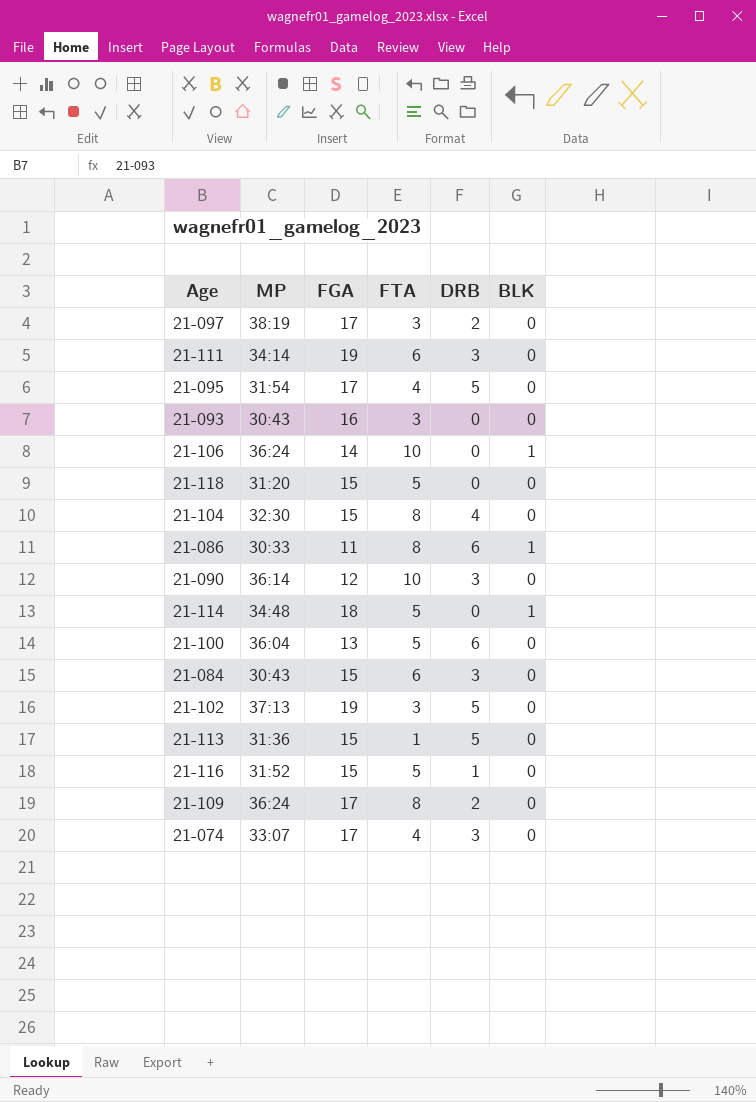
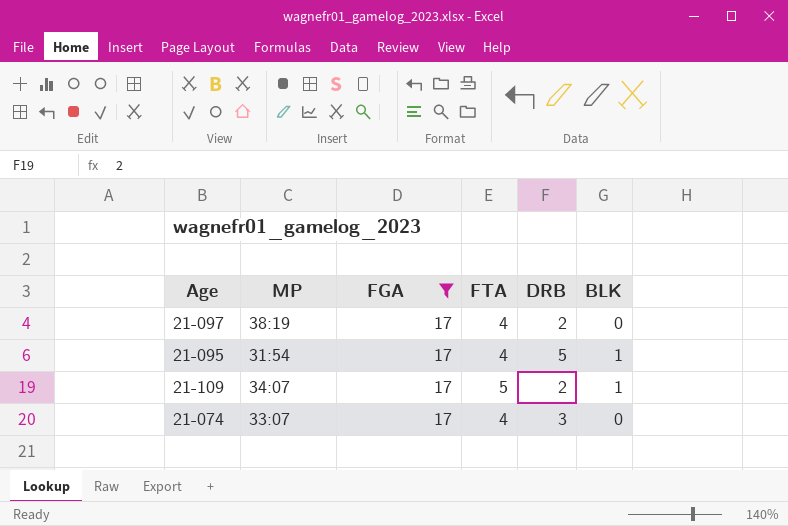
filter: none -> FGA = 17
21-097 | FTA: 3 -> 4
21-095 | BLK: 0 -> 1
21-109 | MP: 36:24 -> 34:07
21-109 | FTA: 8 -> 5
21-109 | BLK: 0 -> 1

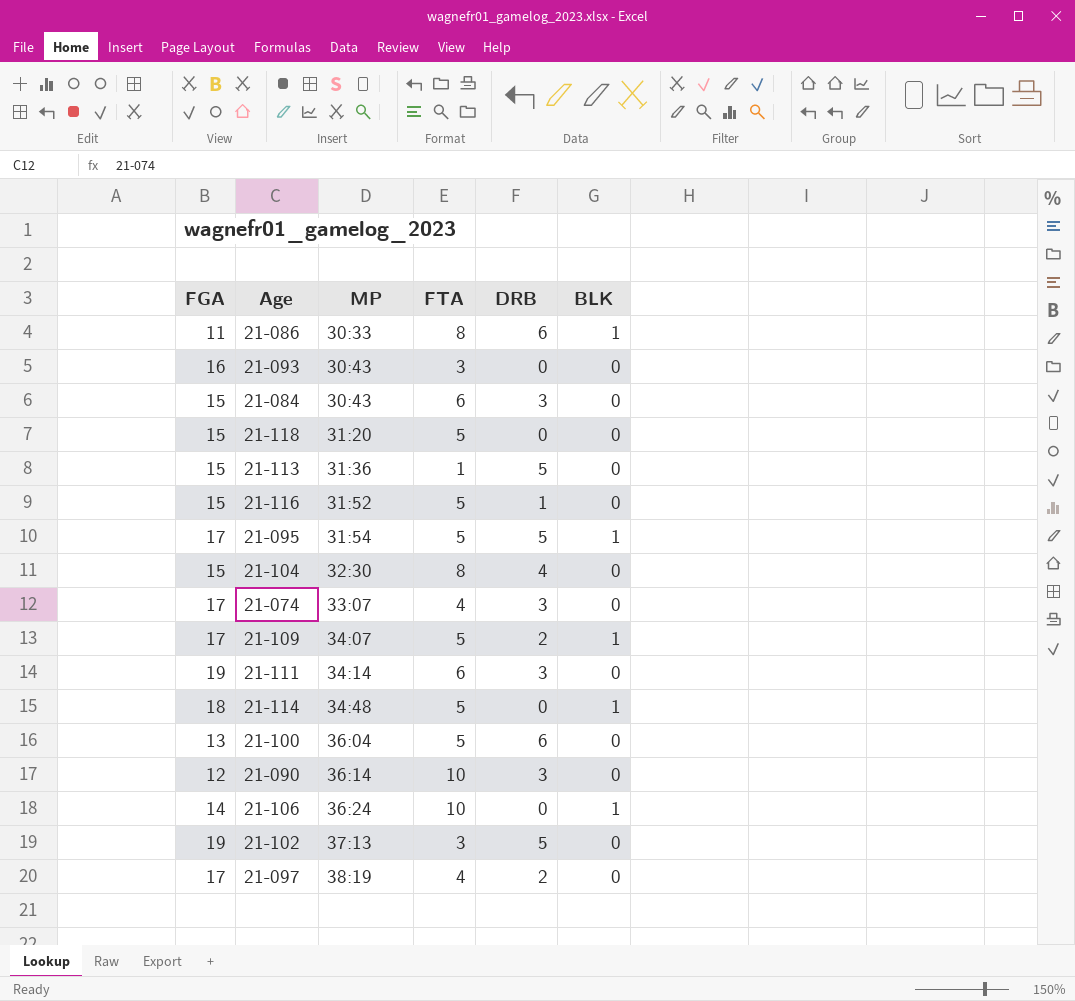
filter: FGA = 17 -> none
row order: none -> MP ascending
column FGA | position: 3 -> 1
21-095 | FTA: 4 -> 5

